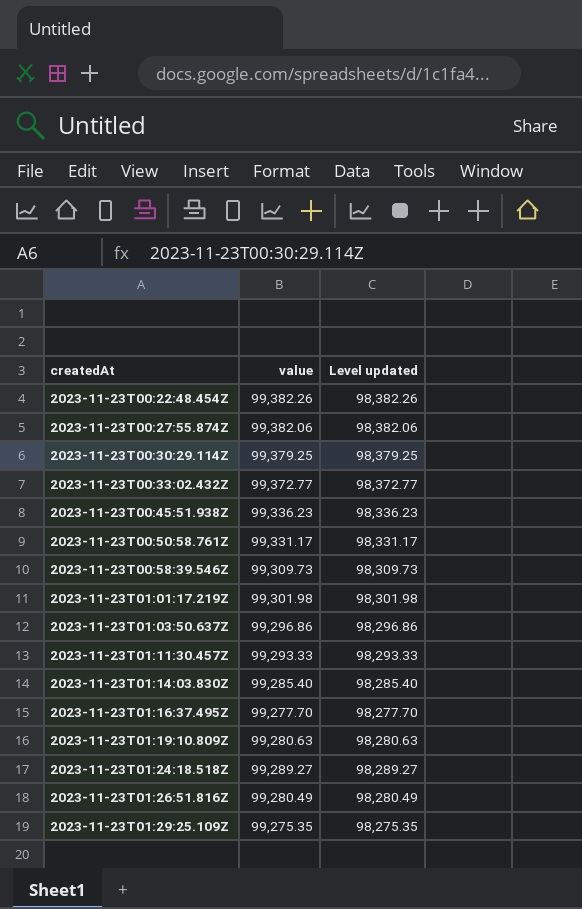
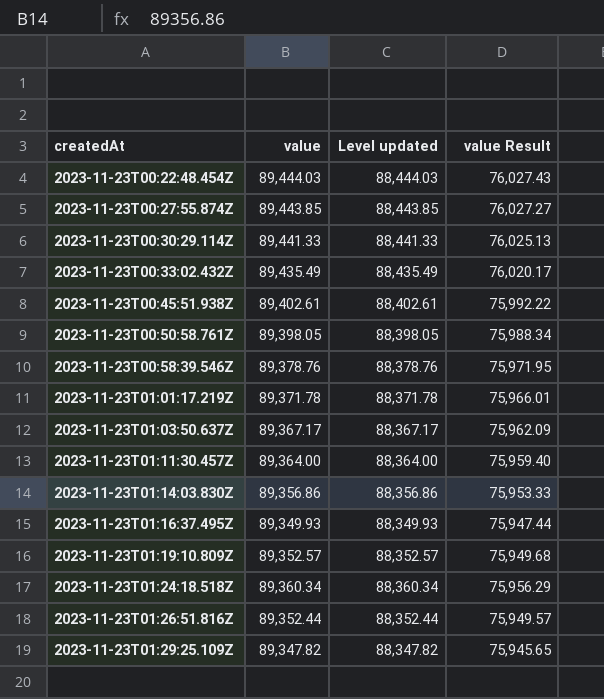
column value Result | formula: none -> [value] * 0.85
2023-11-23T00:22:48.454Z | value: 99,382.26 -> 89,444.03
2023-11-23T00:22:48.454Z | Level updated: 98,382.26 -> 88,444.03
2023-11-23T00:27:55.874Z | value: 99,382.06 -> 89,443.85
2023-11-23T00:27:55.874Z | Level updated: 98,382.06 -> 88,443.85
2023-11-23T00:30:29.114Z | value: 99,379.25 -> 89,441.33
2023-11-23T00:30:29.114Z | Level updated: 98,379.25 -> 88,441.33
2023-11-23T00:33:02.432Z | value: 99,372.77 -> 89,435.49
2023-11-23T00:33:02.432Z | Level updated: 98,372.77 -> 88,435.49
2023-11-23T00:45:51.938Z | value: 99,336.23 -> 89,402.61
2023-11-23T00:45:51.938Z | Level updated: 98,336.23 -> 88,402.61
2023-11-23T00:50:58.761Z | value: 99,331.17 -> 89,398.05
2023-11-23T00:50:58.761Z | Level updated: 98,331.17 -> 88,398.05
2023-11-23T00:58:39.546Z | value: 99,309.73 -> 89,378.76
2023-11-23T00:58:39.546Z | Level updated: 98,309.73 -> 88,378.76
2023-11-23T01:01:17.219Z | value: 99,301.98 -> 89,371.78
2023-11-23T01:01:17.219Z | Level updated: 98,301.98 -> 88,371.78
2023-11-23T01:03:50.637Z | value: 99,296.86 -> 89,367.17
2023-11-23T01:03:50.637Z | Level updated: 98,296.86 -> 88,367.17
2023-11-23T01:11:30.457Z | value: 99,293.33 -> 89,364.00
2023-11-23T01:11:30.457Z | Level updated: 98,293.33 -> 88,364.00
2023-11-23T01:14:03.830Z | value: 99,285.40 -> 89,356.86
2023-11-23T01:14:03.830Z | Level updated: 98,285.40 -> 88,356.86
2023-11-23T01:16:37.495Z | value: 99,277.70 -> 89,349.93
2023-11-23T01:16:37.495Z | Level updated: 98,277.70 -> 88,349.93
2023-11-23T01:19:10.809Z | value: 99,280.63 -> 89,352.57
2023-11-23T01:19:10.809Z | Level updated: 98,280.63 -> 88,352.57
2023-11-23T01:24:18.518Z | value: 99,289.27 -> 89,360.34
2023-11-23T01:24:18.518Z | Level updated: 98,289.27 -> 88,360.34
2023-11-23T01:26:51.816Z | value: 99,280.49 -> 89,352.44
2023-11-23T01:26:51.816Z | Level updated: 98,280.49 -> 88,352.44
2023-11-23T01:29:25.109Z | value: 99,275.35 -> 89,347.82
2023-11-23T01:29:25.109Z | Level updated: 98,275.35 -> 88,347.82

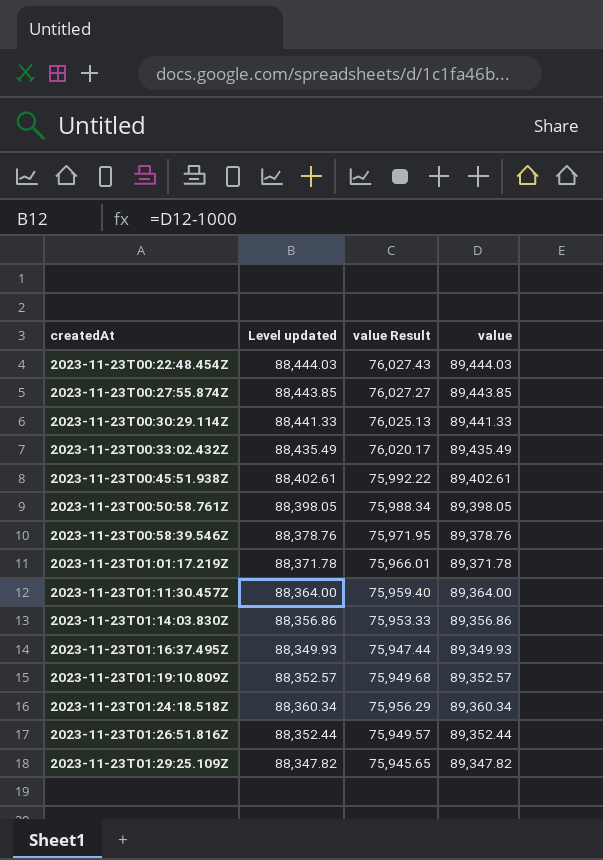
column value | position: 2 -> 4
row 2023-11-23T01:03:50.637Z: 89,367.17 | 88,367.17 | 75,962.09 -> none

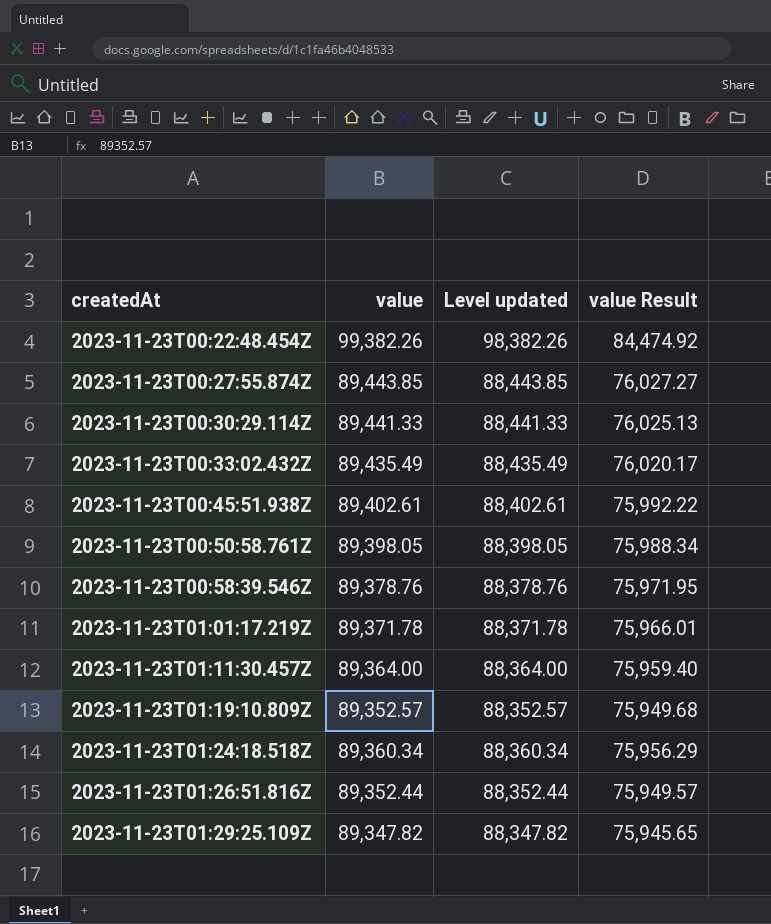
column value | position: 4 -> 2
row 2023-11-23T01:14:03.830Z: 88,356.86 | 75,953.33 | 89,356.86 -> none
row 2023-11-23T01:16:37.495Z: 88,349.93 | 75,947.44 | 89,349.93 -> none
2023-11-23T00:22:48.454Z | value: 89,444.03 -> 99,382.26
2023-11-23T00:22:48.454Z | Level updated: 88,444.03 -> 98,382.26
2023-11-23T00:22:48.454Z | value Result: 76,027.43 -> 84,474.92

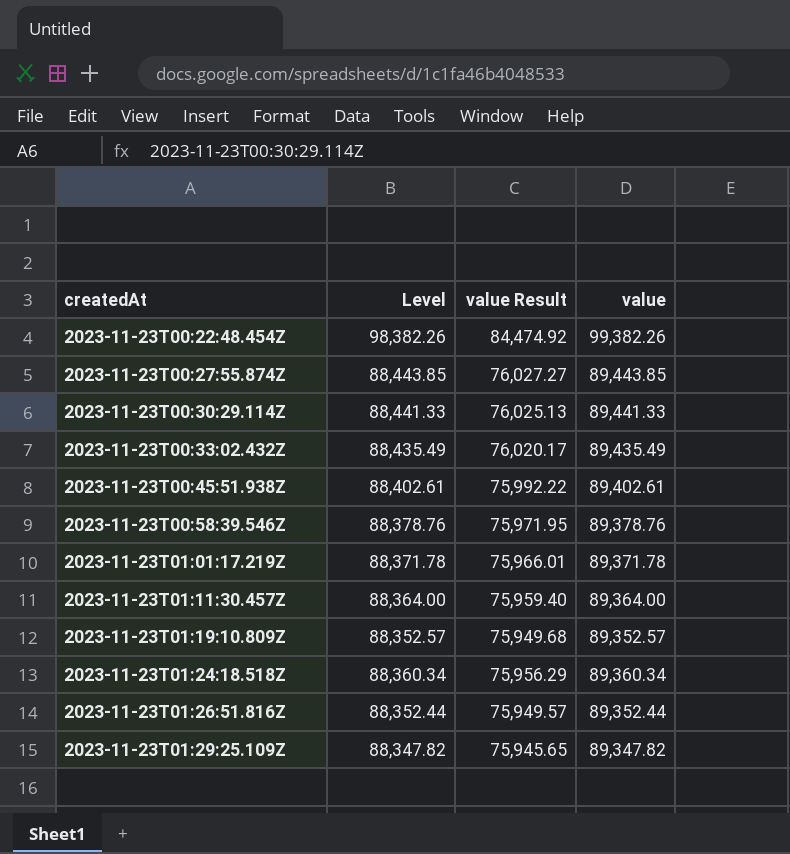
column name: Level updated -> Level
column value | position: 2 -> 4
row 2023-11-23T00:50:58.761Z: 89,398.05 | 88,398.05 | 75,988.34 -> none

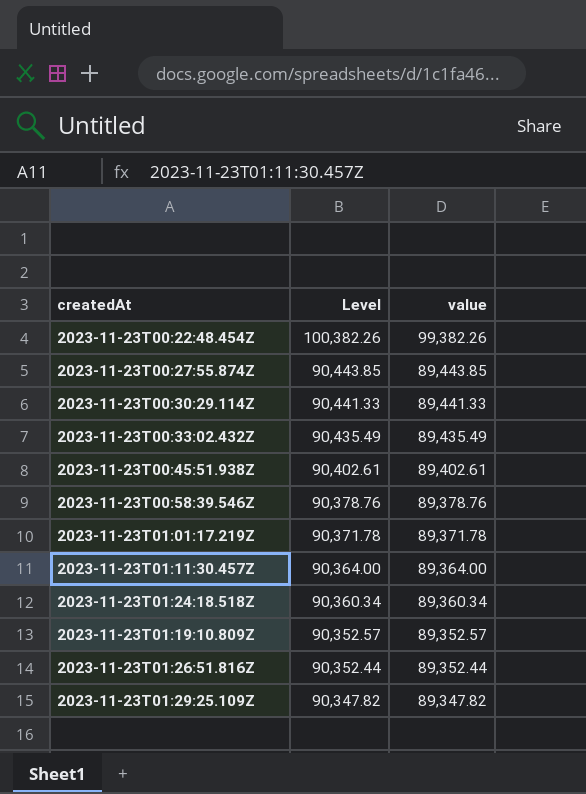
row order: createdAt ascending -> Level descending
column value Result | formula: [value] * 0.85 -> none
column Level | formula: [value] - 1000 -> [value] + 1000

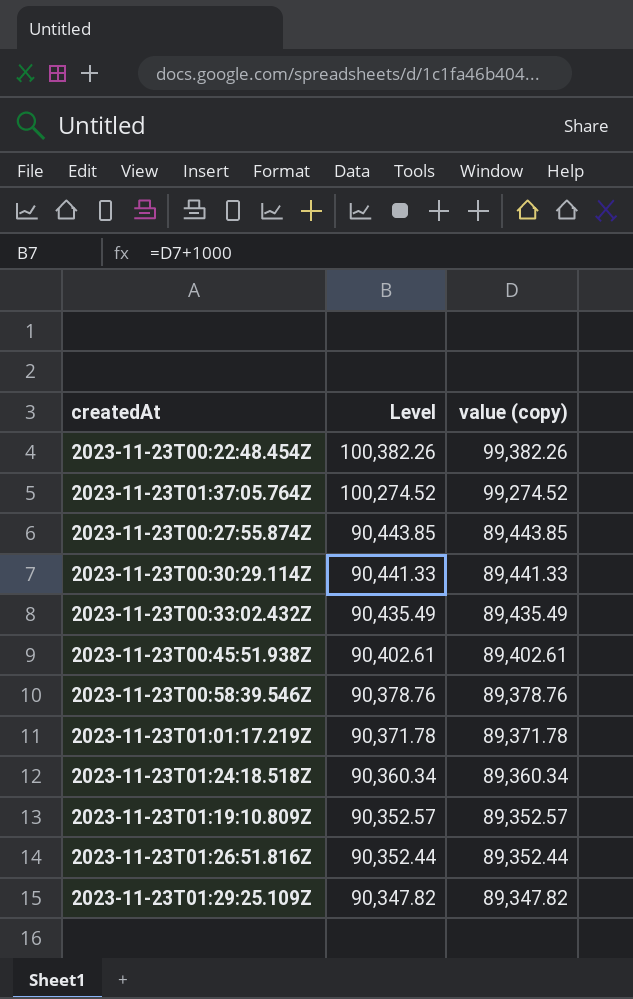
column name: value -> value (copy)
row 2023-11-23T01:11:30.457Z: 90,364.00 | 89,364.00 -> none
row 2023-11-23T01:37:05.764Z: none -> 100,274.52 | 99,274.52

